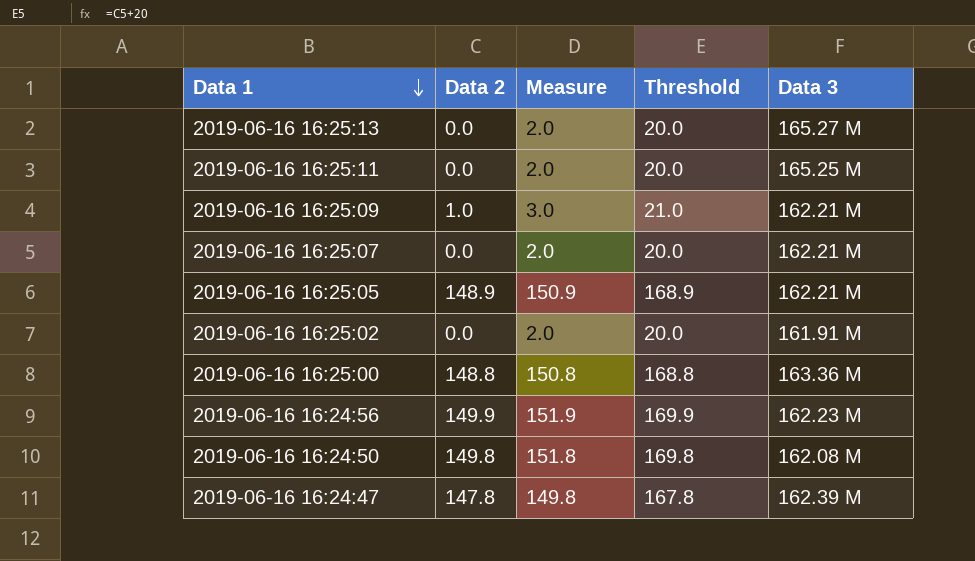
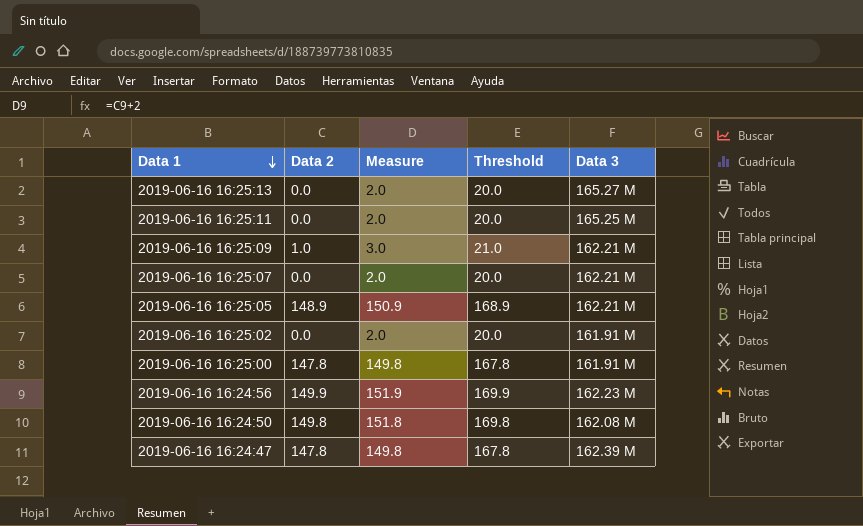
2019-06-16 16:25:00 | Data 2: 148.8 -> 147.8
2019-06-16 16:25:00 | Measure: 150.8 -> 149.8
2019-06-16 16:25:00 | Threshold: 168.8 -> 167.8
2019-06-16 16:25:00 | Data 3: 163.36 M -> 161.91 M

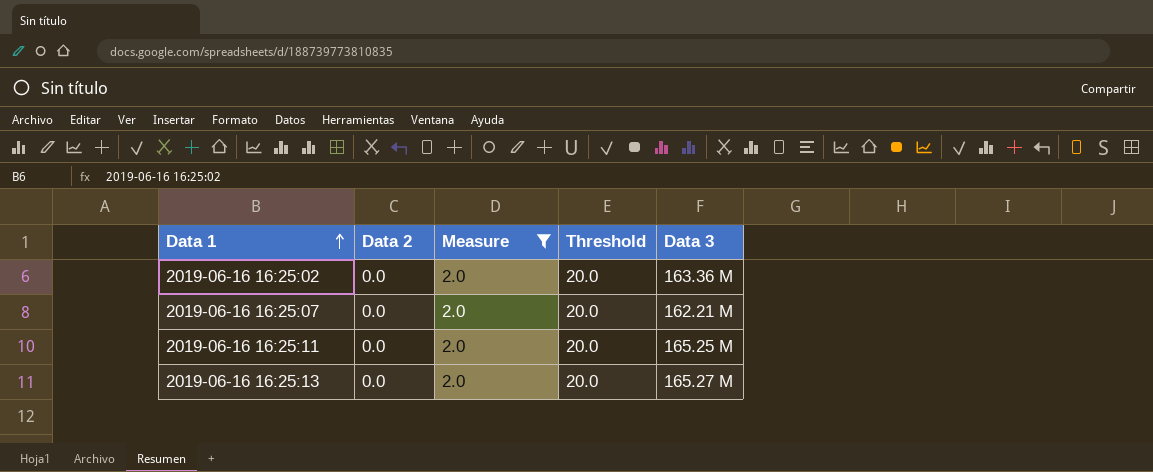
filter: none -> Measure = 2.0
row order: Data 1 descending -> Data 1 ascending
2019-06-16 16:25:02 | Data 3: 161.91 M -> 163.36 M

